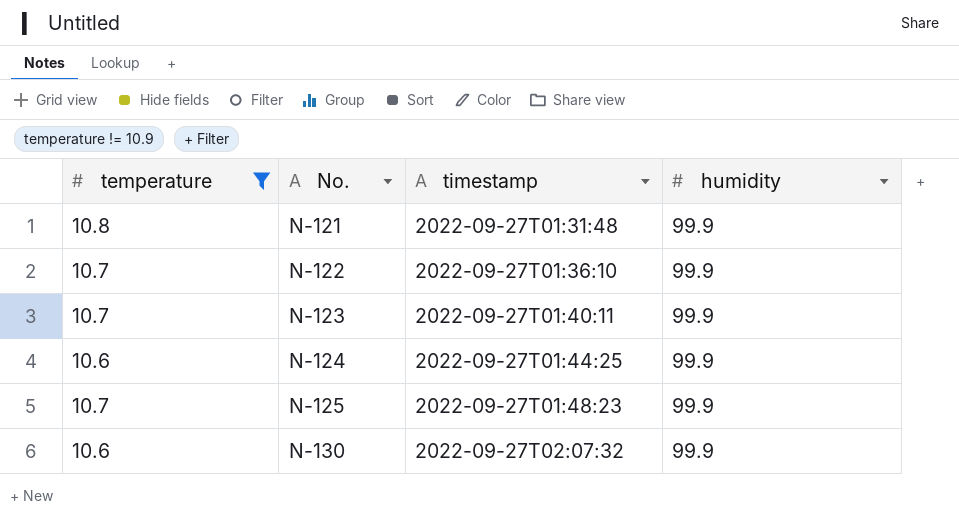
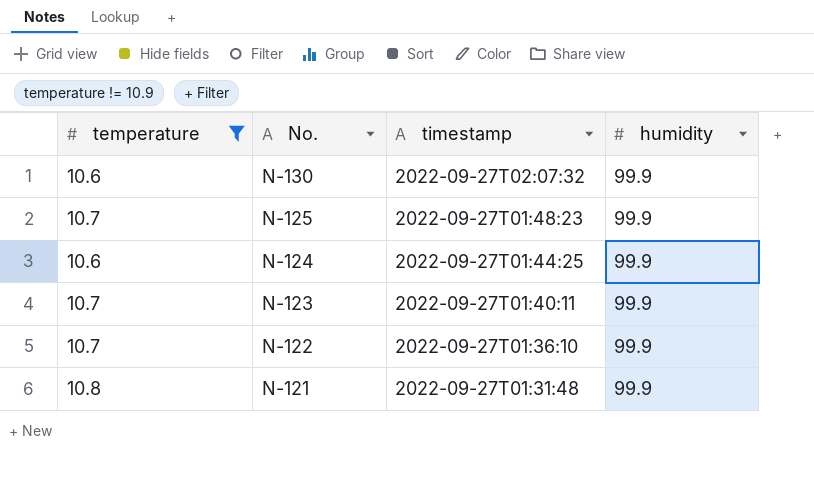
row order: No. ascending -> No. descending

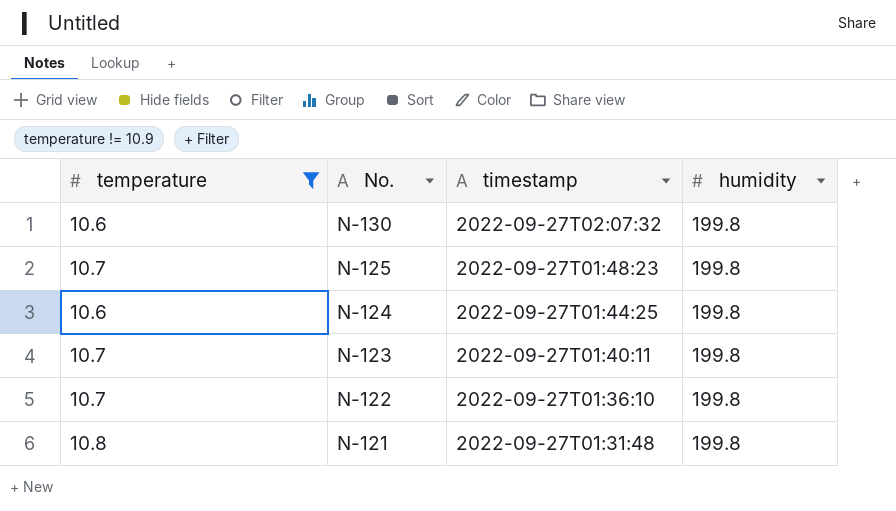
N-130 | humidity: 99.9 -> 199.8
N-125 | humidity: 99.9 -> 199.8
N-124 | humidity: 99.9 -> 199.8
N-123 | humidity: 99.9 -> 199.8
N-122 | humidity: 99.9 -> 199.8
N-121 | humidity: 99.9 -> 199.8

